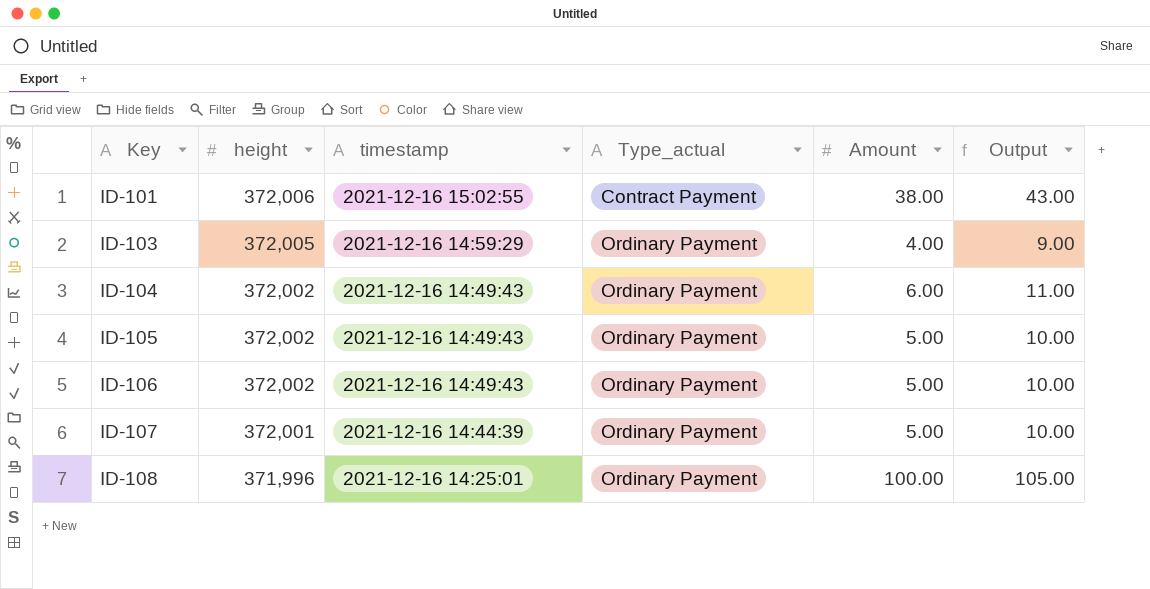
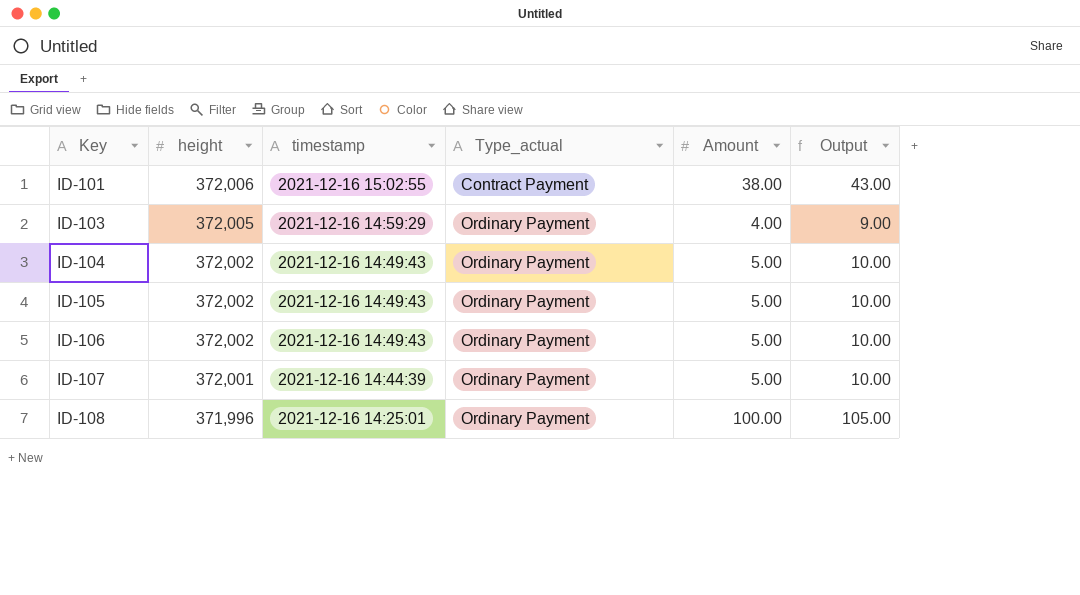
ID-104 | Amount: 6.00 -> 5.00
ID-104 | Output: 11.00 -> 10.00

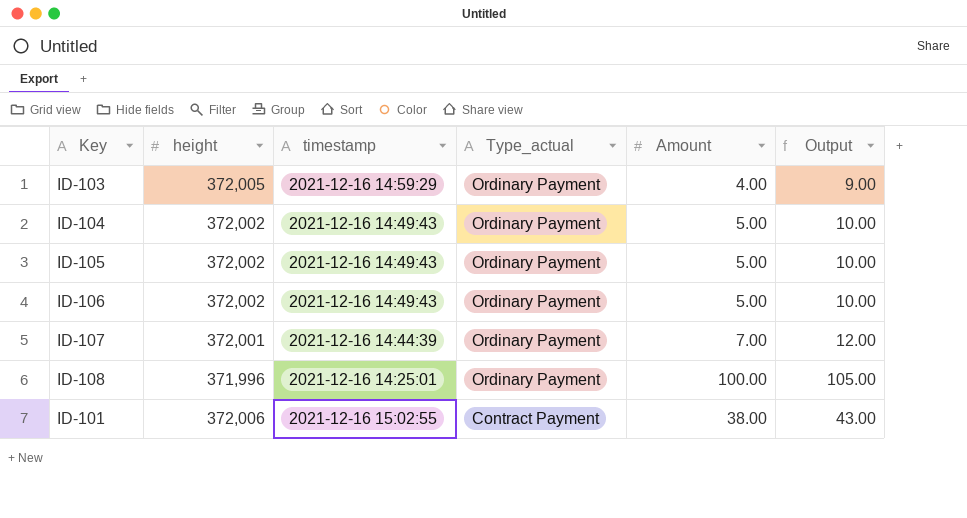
row order: Key ascending -> Type_actual descending
ID-107 | Amount: 5.00 -> 7.00
ID-107 | Output: 10.00 -> 12.00

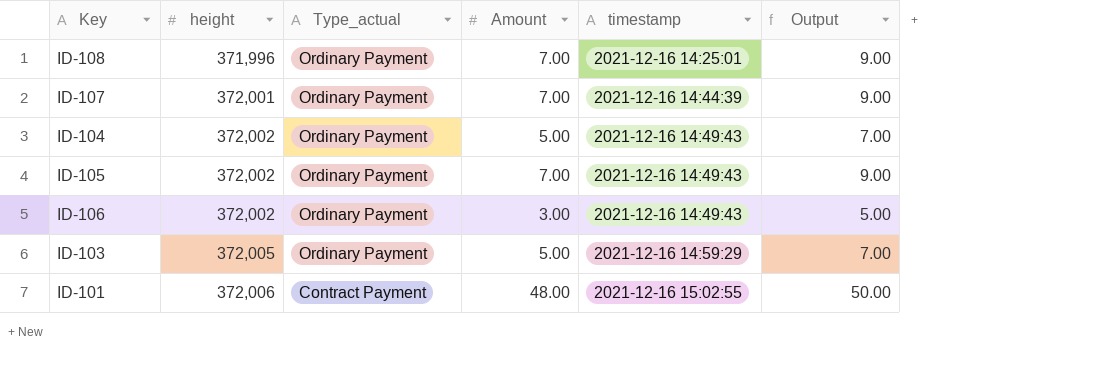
row order: Type_actual descending -> height ascending
column timestamp | position: 3 -> 5
column Output | formula: [Amount] + 5 -> [Amount] + 2
ID-108 | Amount: 100.00 -> 7.00
ID-105 | Amount: 5.00 -> 7.00
ID-106 | Amount: 5.00 -> 3.00
ID-103 | Amount: 4.00 -> 5.00
ID-101 | Amount: 38.00 -> 48.00

